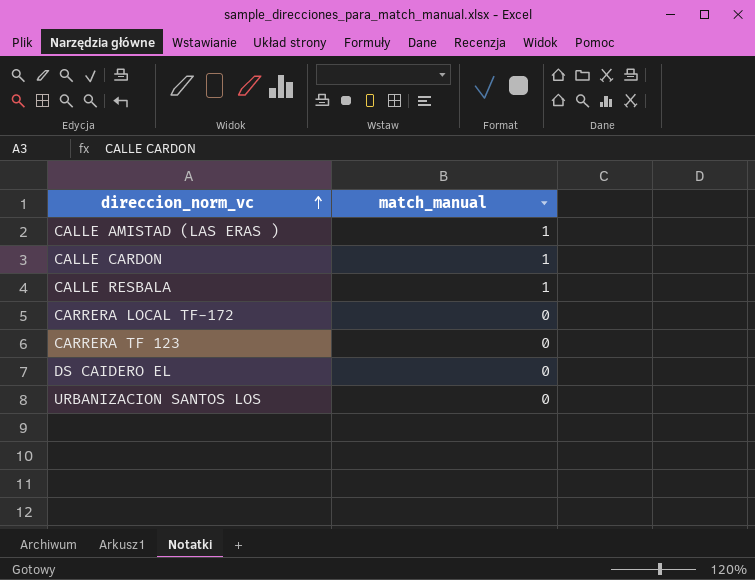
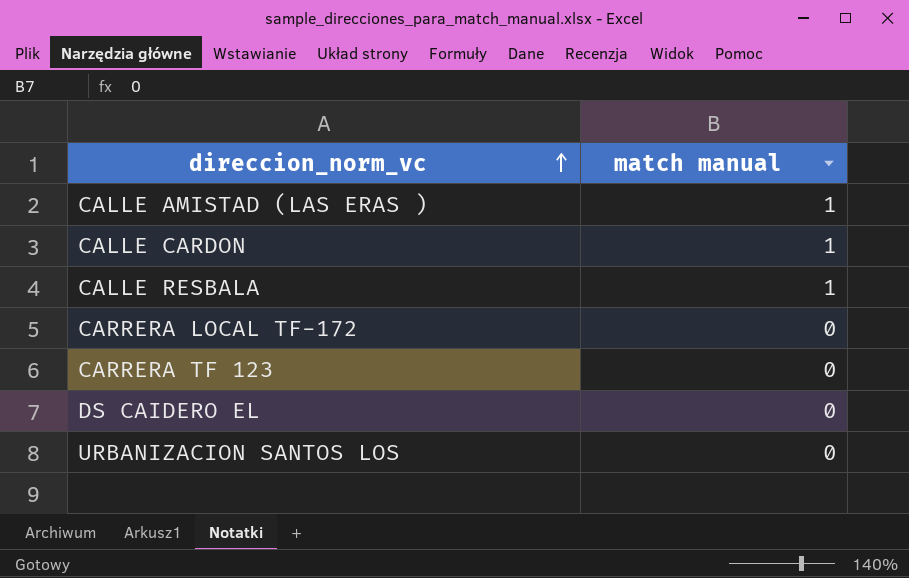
column name: match_manual -> match manual

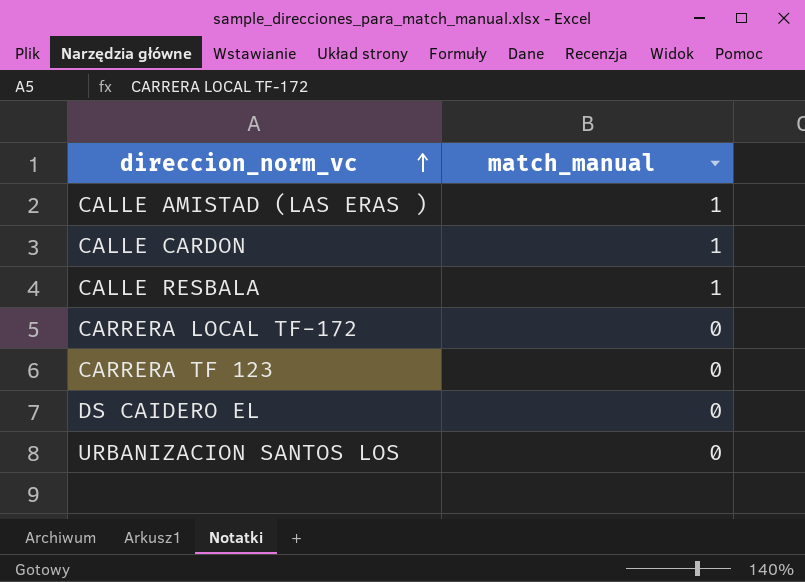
column name: match manual -> match_manual

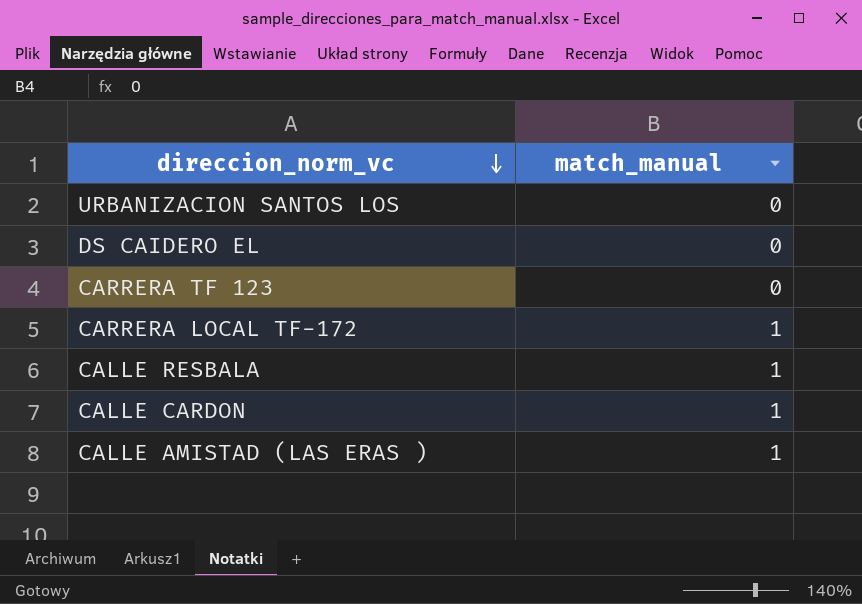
row order: direccion_norm_vc ascending -> direccion_norm_vc descending
CARRERA LOCAL TF-172 | match_manual: 0 -> 1

